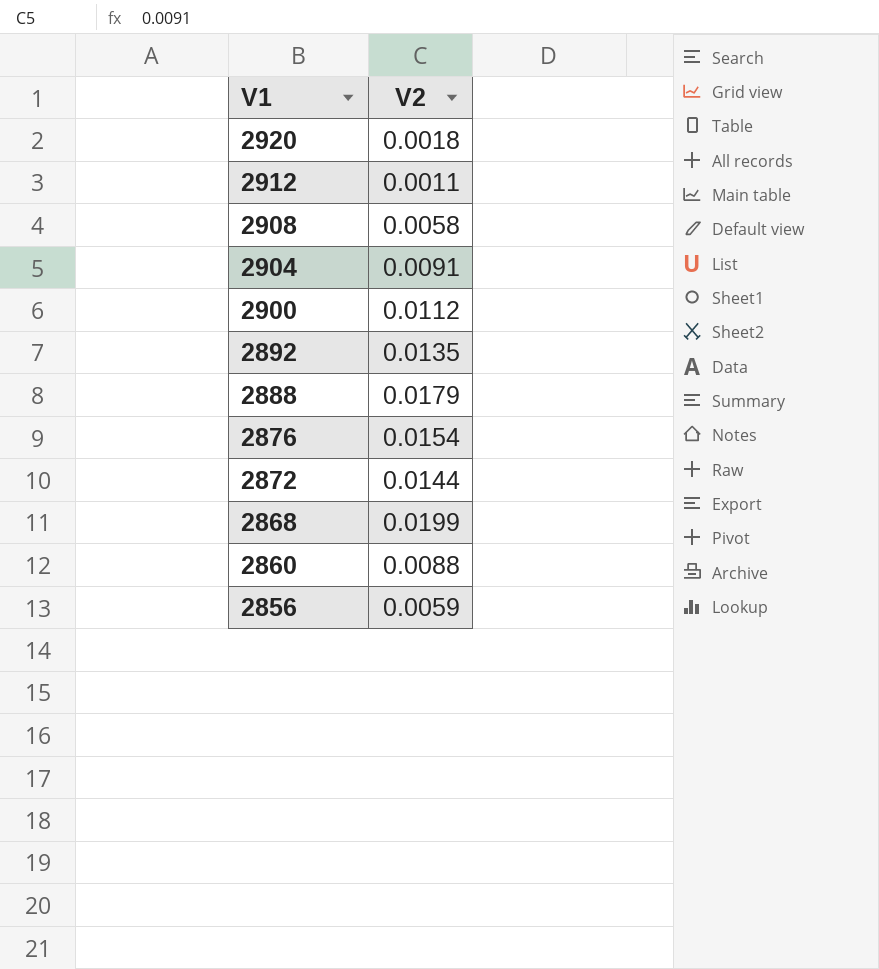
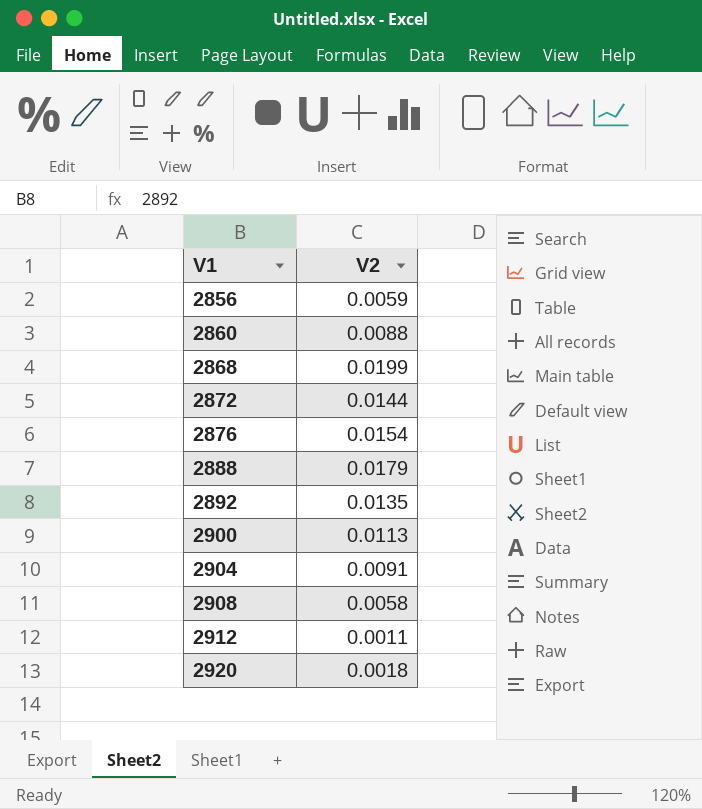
row order: V1 descending -> V1 ascending
2900 | V2: 0.0112 -> 0.0113

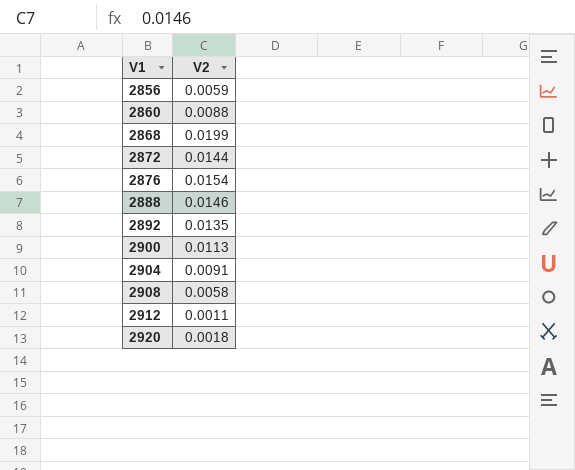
2888 | V2: 0.0179 -> 0.0146

